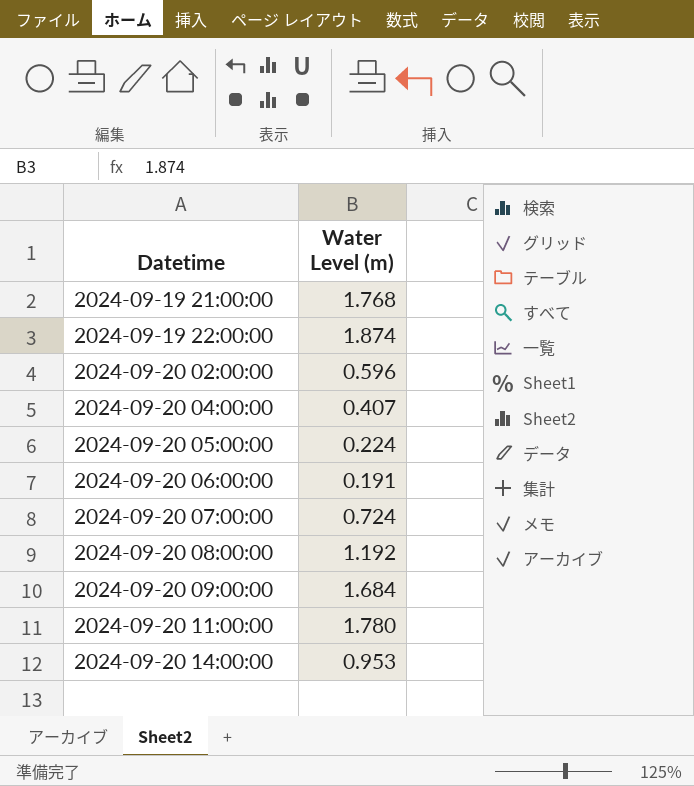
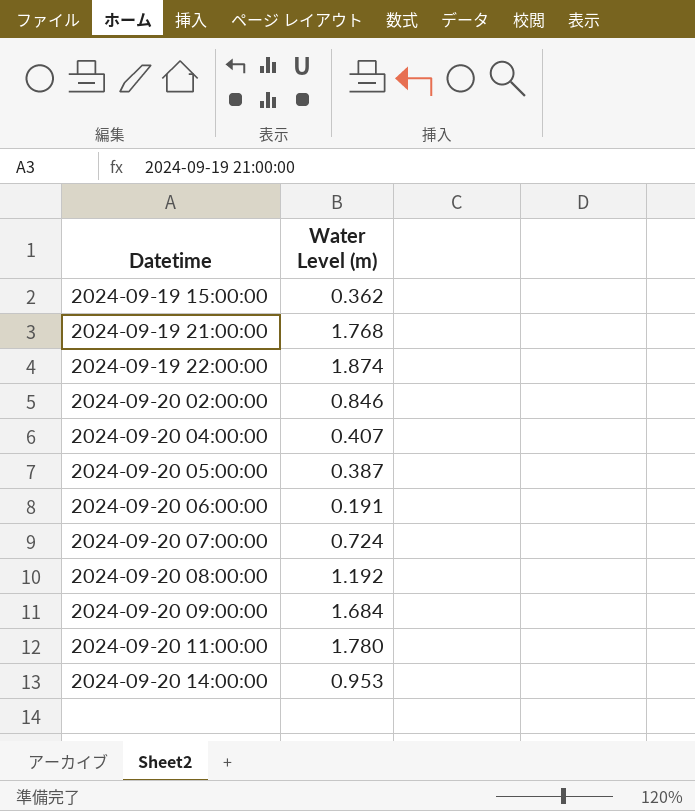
row 2024-09-19 15:00:00: none -> 0.362
2024-09-20 02:00:00 | Water Level (m): 0.596 -> 0.846
2024-09-20 05:00:00 | Water Level (m): 0.224 -> 0.387

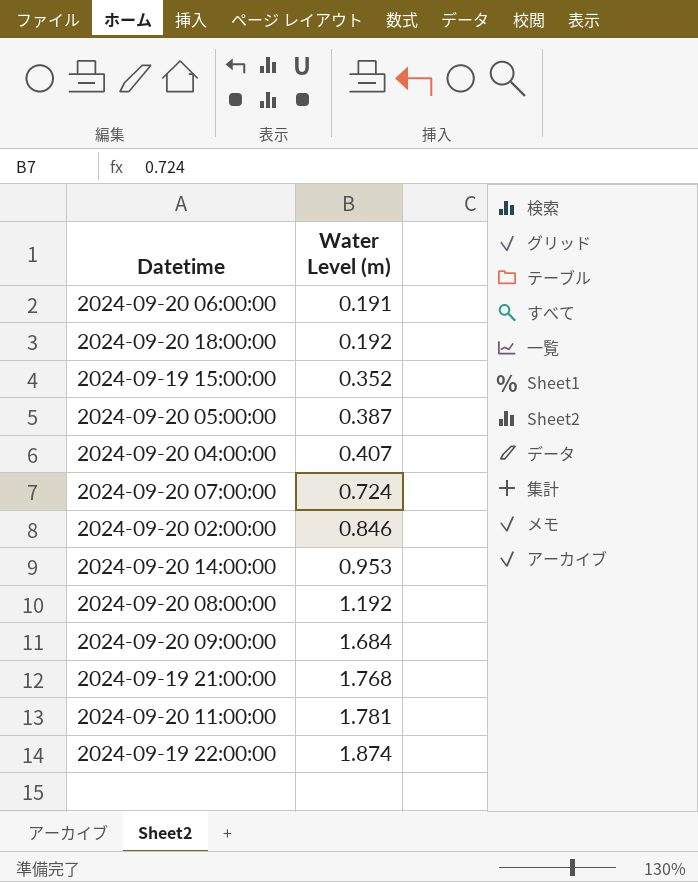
row order: Datetime ascending -> Water Level (m) ascending
row 2024-09-20 18:00:00: none -> 0.192
2024-09-19 15:00:00 | Water Level (m): 0.362 -> 0.352
2024-09-20 11:00:00 | Water Level (m): 1.780 -> 1.781

